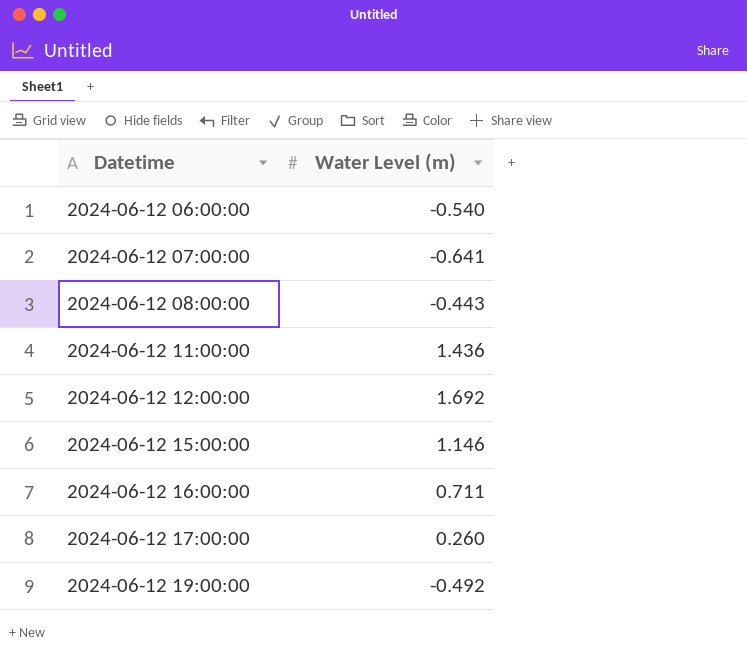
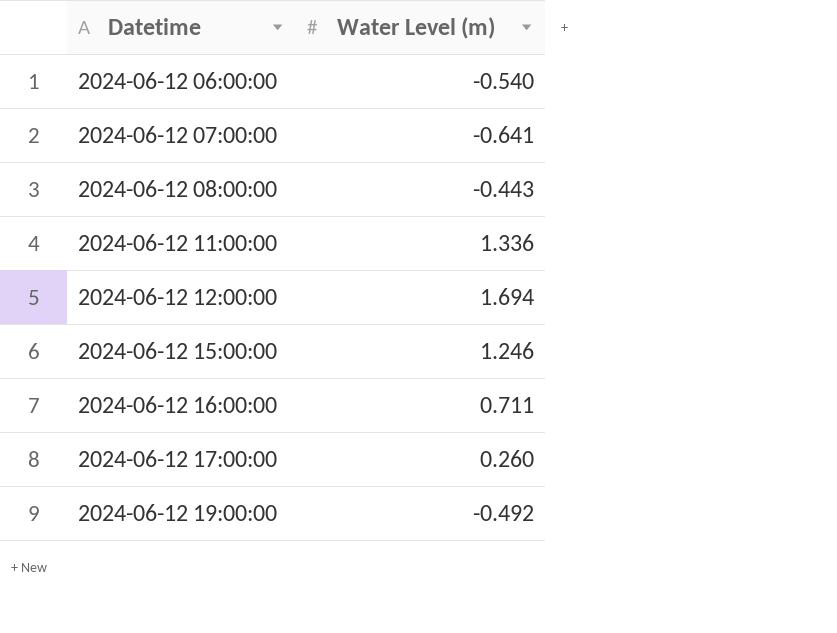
2024-06-12 11:00:00 | Water Level (m): 1.436 -> 1.336
2024-06-12 12:00:00 | Water Level (m): 1.692 -> 1.694
2024-06-12 15:00:00 | Water Level (m): 1.146 -> 1.246

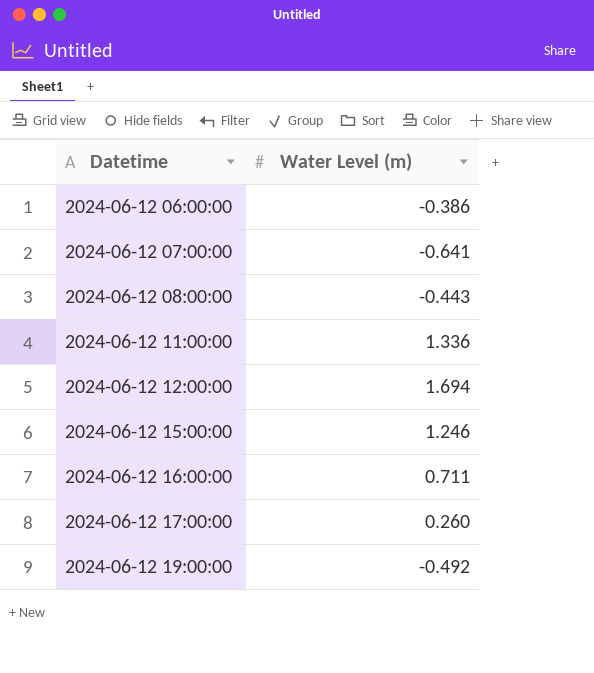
2024-06-12 06:00:00 | Water Level (m): -0.540 -> -0.386

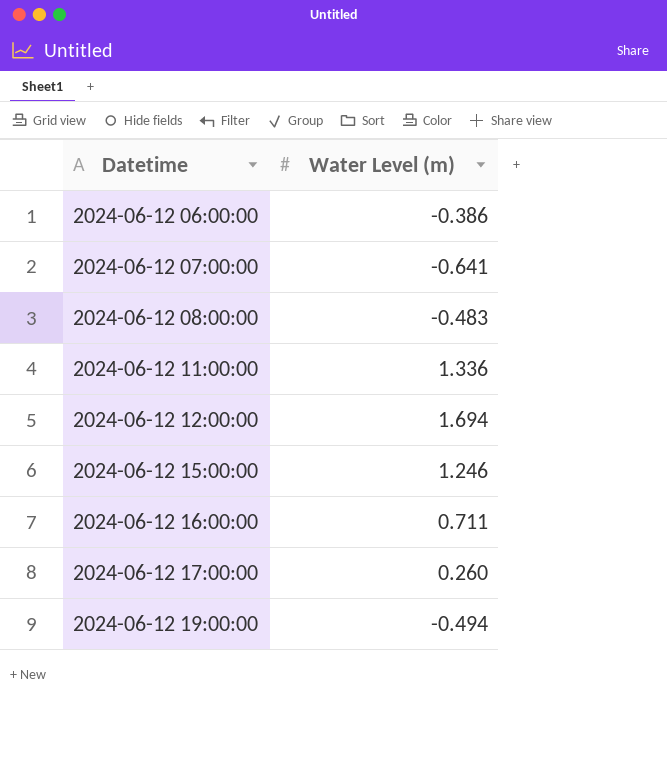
2024-06-12 08:00:00 | Water Level (m): -0.443 -> -0.483
2024-06-12 19:00:00 | Water Level (m): -0.492 -> -0.494

